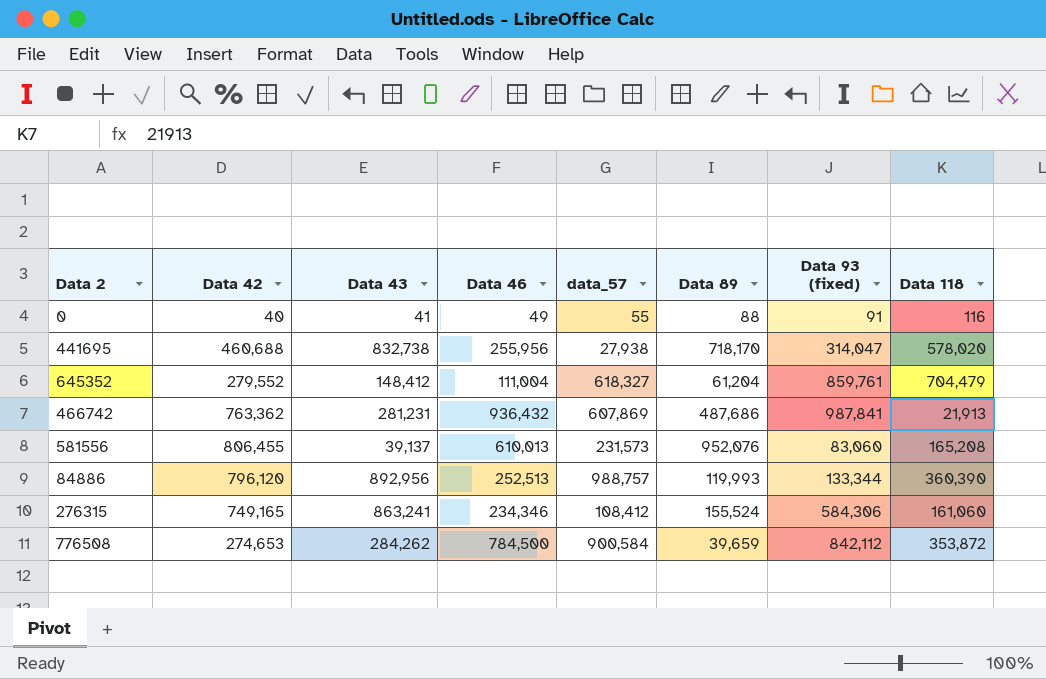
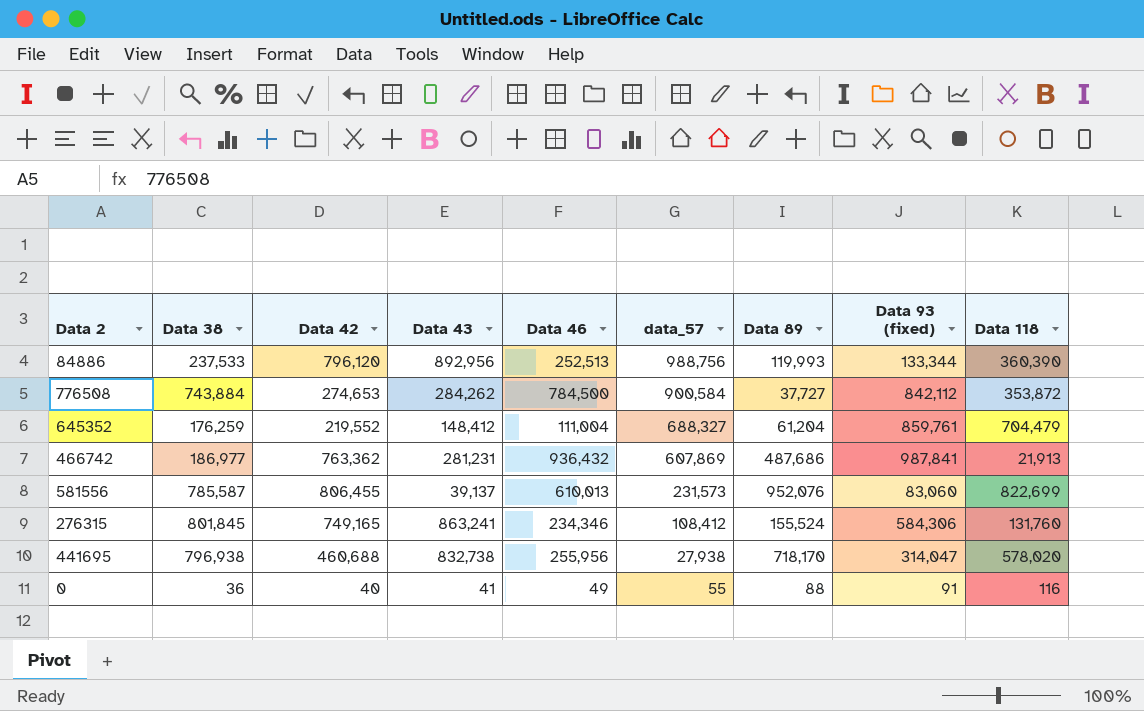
row order: none -> data_57 descending
column Data 38 | position: none -> 2
84886 | data_57: 988,757 -> 988,756
776508 | Data 89: 39,659 -> 37,727
645352 | Data 42: 279,552 -> 219,552
645352 | data_57: 618,327 -> 688,327
581556 | Data 118: 165,208 -> 822,699
276315 | Data 118: 161,060 -> 131,760

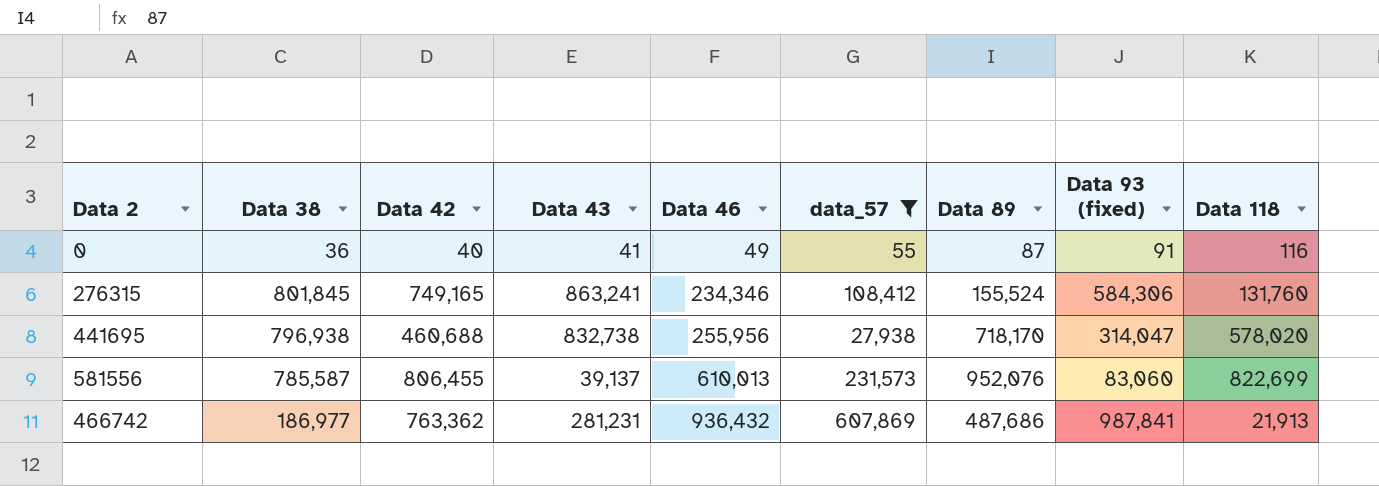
filter: none -> data_57 <= 607,869
row order: data_57 descending -> Data 46 ascending
0 | Data 89: 88 -> 87

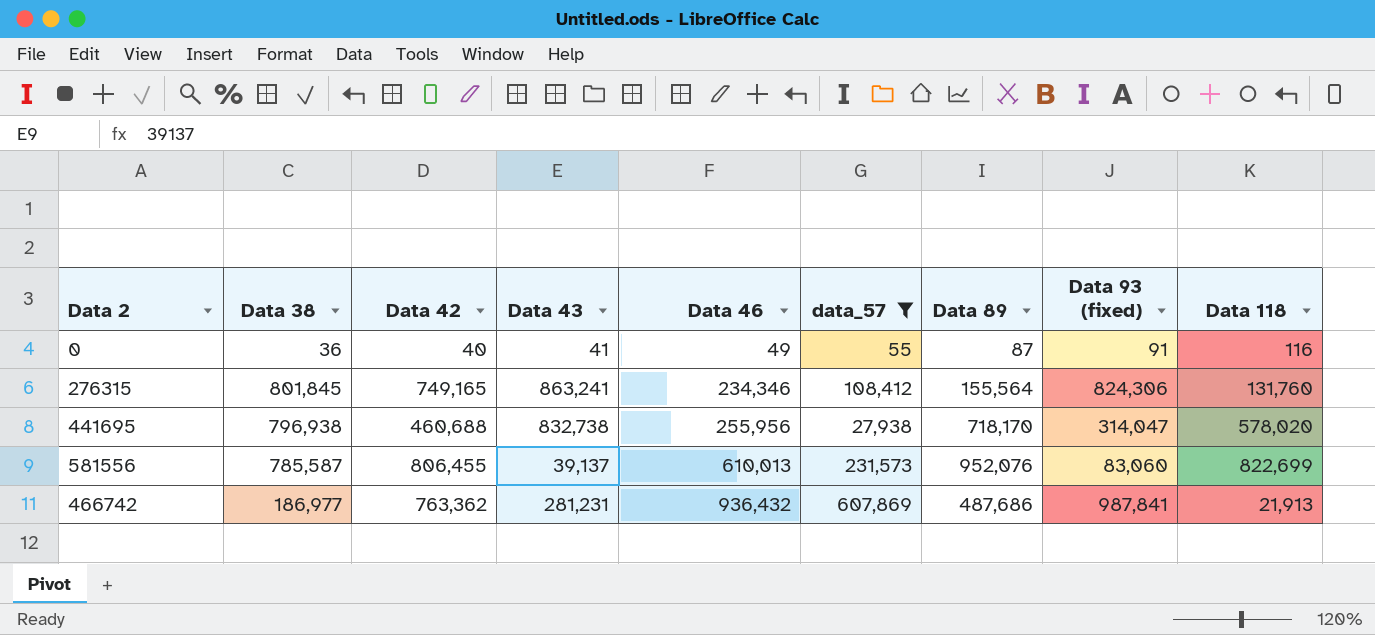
276315 | Data 89: 155,524 -> 155,564
276315 | Data 93 (fixed): 584,306 -> 824,306

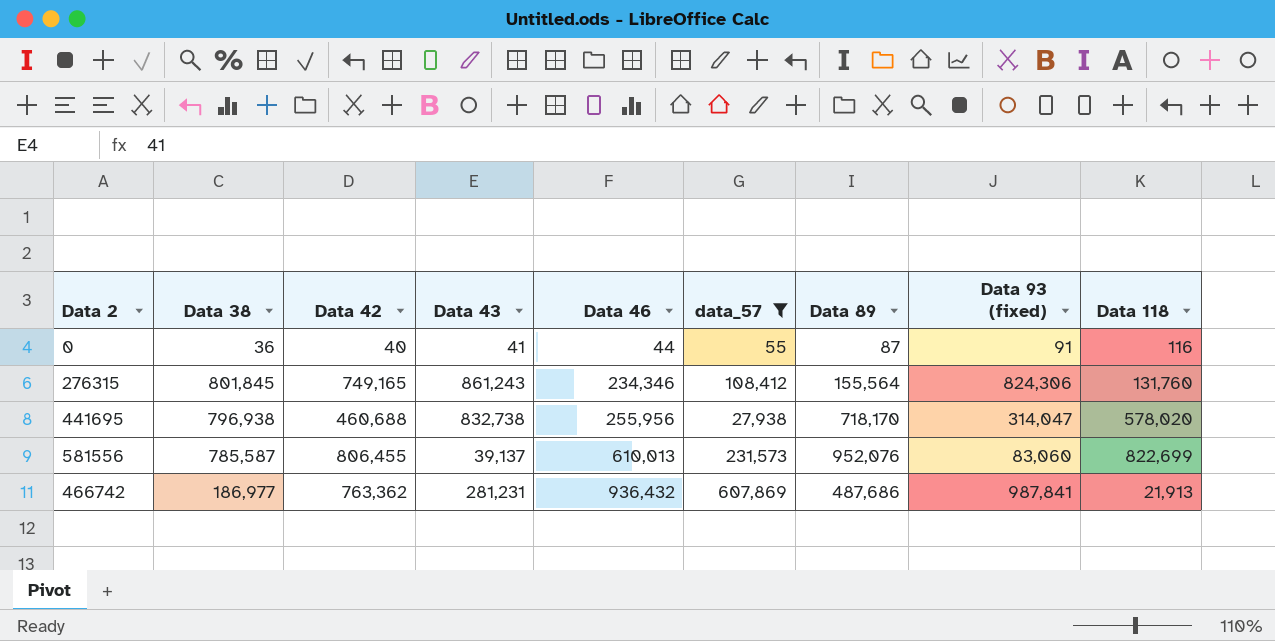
0 | Data 46: 49 -> 44
276315 | Data 43: 863,241 -> 861,243

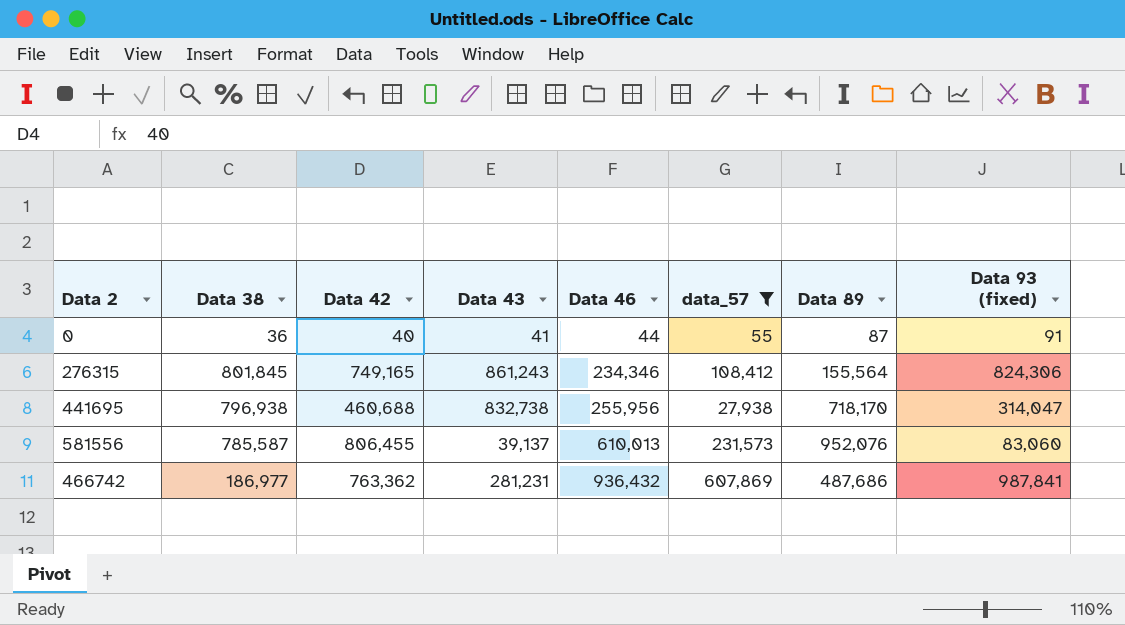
column Data 118 | position: 9 -> none

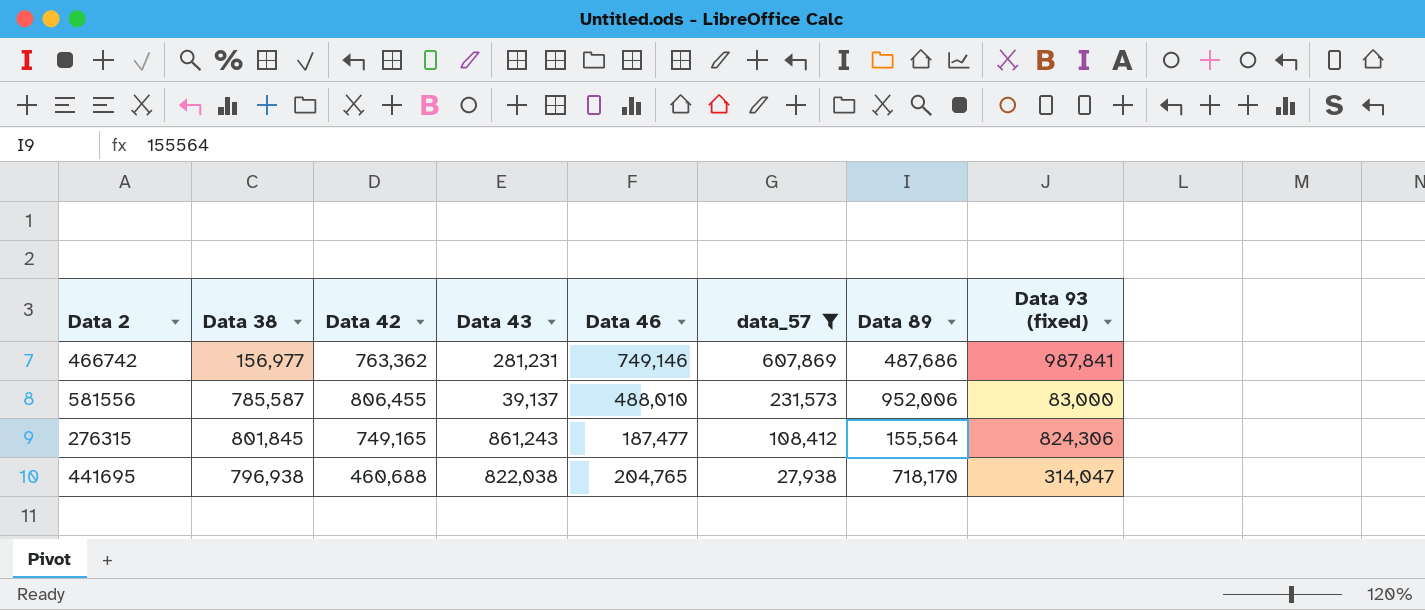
row order: Data 46 ascending -> data_57 descending
row 0: 36 | 40 | 41 | 44 | 55 | 87 | 91 -> none
466742 | Data 38: 186,977 -> 156,977
466742 | Data 46: 936,432 -> 749,146
581556 | Data 46: 610,013 -> 488,010
581556 | Data 89: 952,076 -> 952,006
581556 | Data 93 (fixed): 83,060 -> 83,000
276315 | Data 46: 234,346 -> 187,477
441695 | Data 43: 832,738 -> 822,038
441695 | Data 46: 255,956 -> 204,765

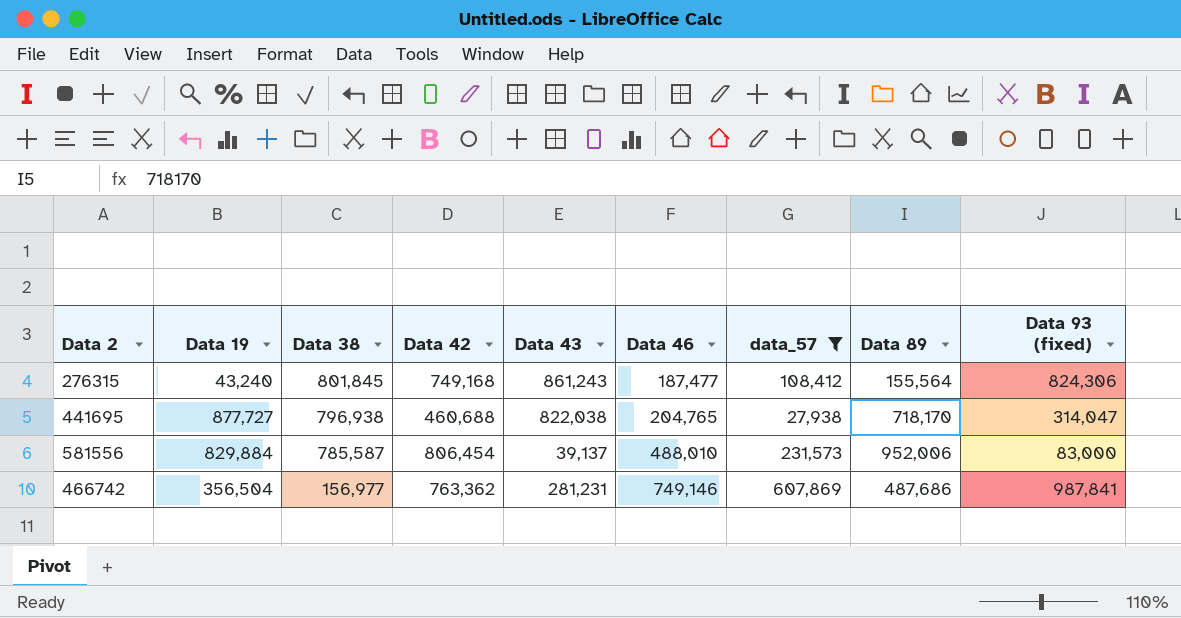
row order: data_57 descending -> Data 38 descending
column Data 19 | position: none -> 2
276315 | Data 42: 749,165 -> 749,168
581556 | Data 42: 806,455 -> 806,454

